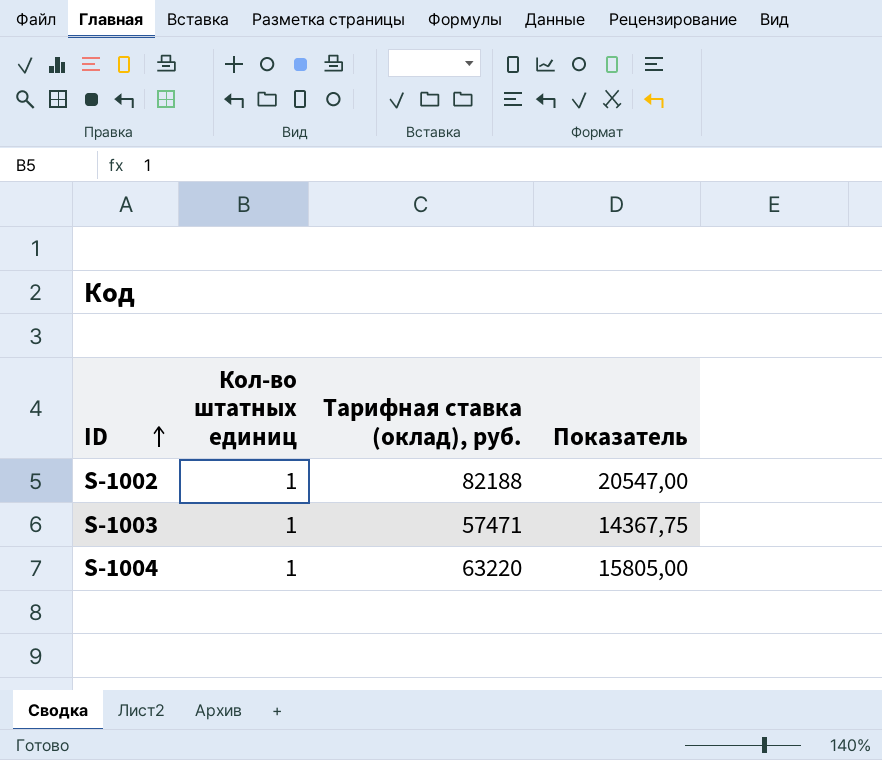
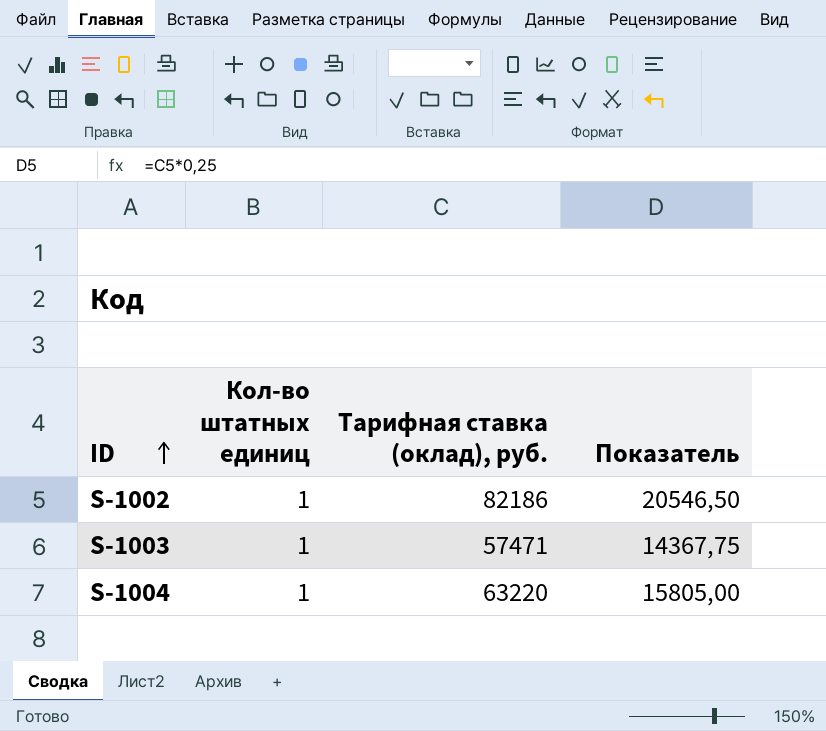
S-1002 | Тарифная ставка (оклад), руб.: 82188 -> 82186
S-1002 | Показатель: 20547,00 -> 20546,50

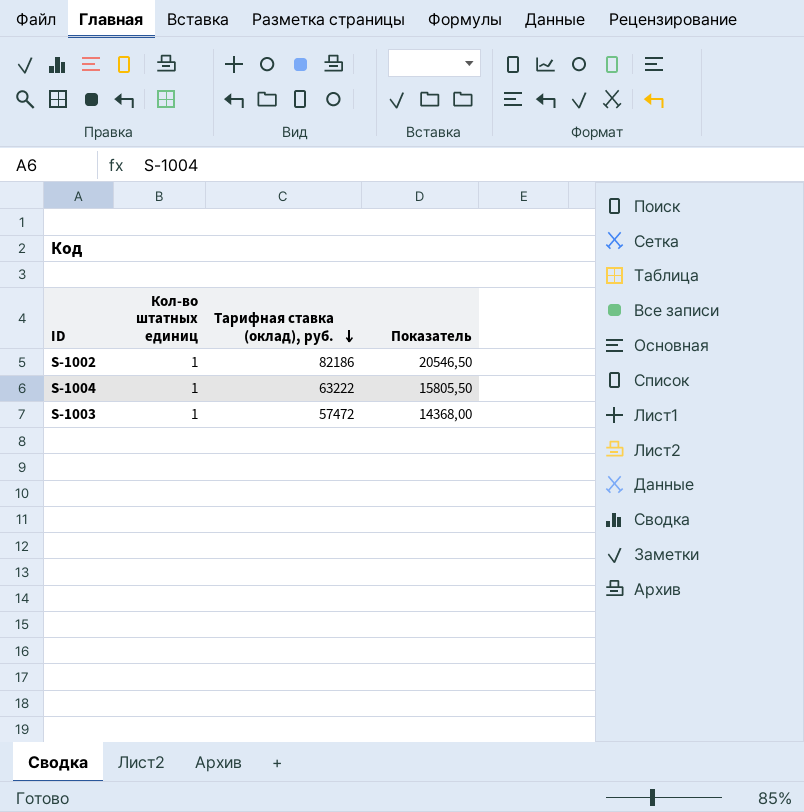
row order: ID ascending -> Тарифная ставка (оклад), руб. descending
S-1004 | Тарифная ставка (оклад), руб.: 63220 -> 63222
S-1004 | Показатель: 15805,00 -> 15805,50
S-1003 | Тарифная ставка (оклад), руб.: 57471 -> 57472
S-1003 | Показатель: 14367,75 -> 14368,00

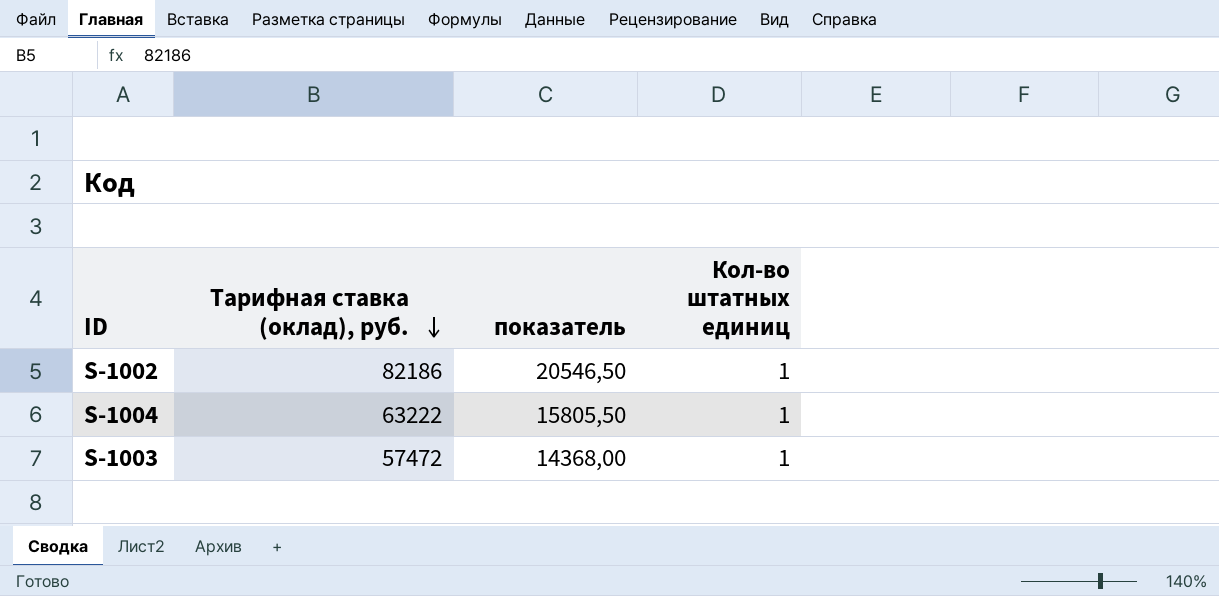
column name: Показатель -> показатель
column Кол-во штатных единиц | position: 2 -> 4

